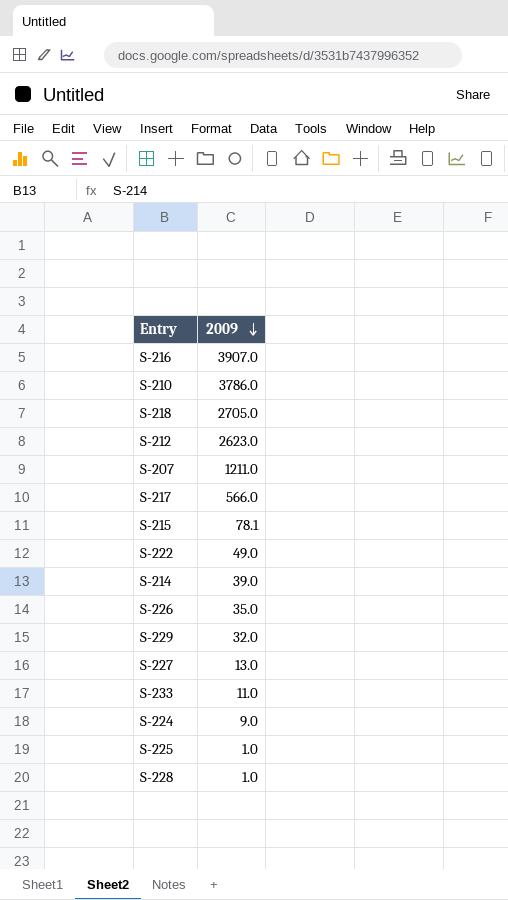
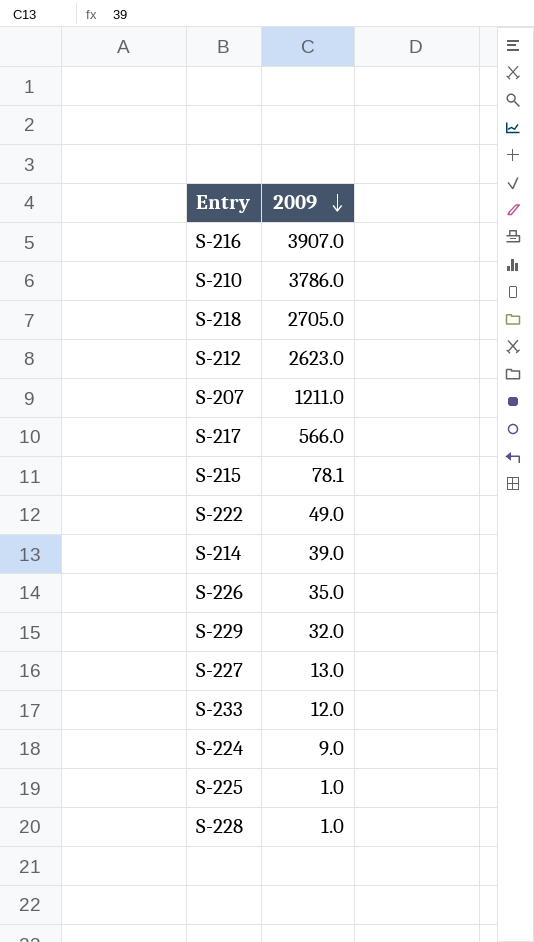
S-233 | 2009: 11.0 -> 12.0

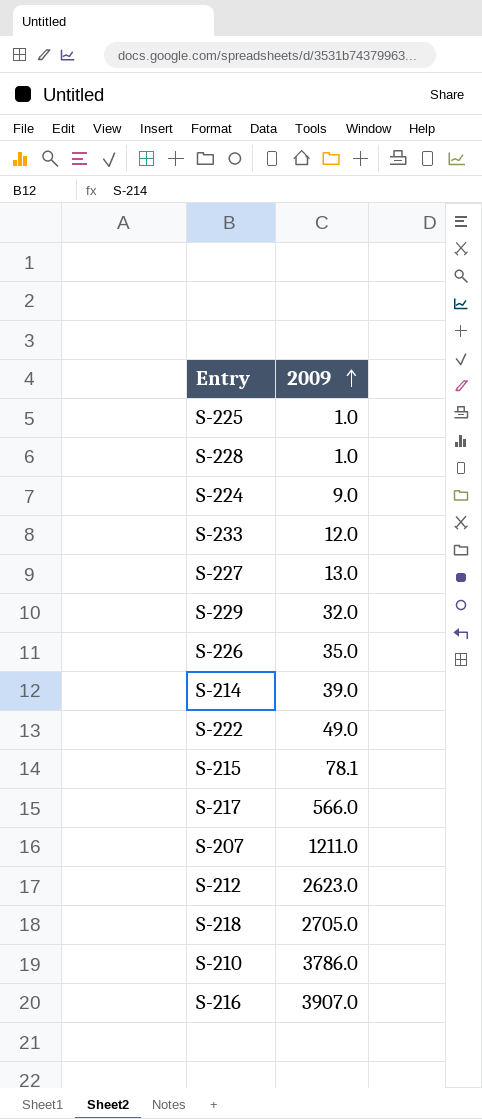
row order: 2009 descending -> 2009 ascending

